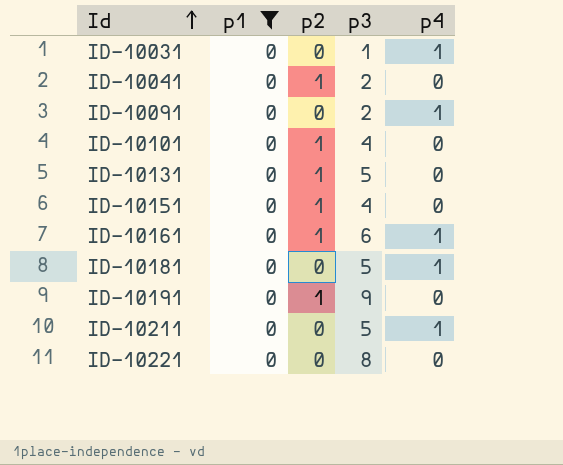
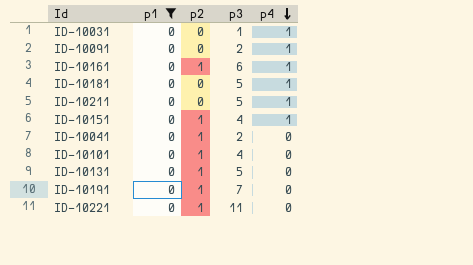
row order: Id ascending -> p4 descending
ID-10151 | p4: 0 -> 1
ID-10191 | p3: 9 -> 7
ID-10221 | p2: 0 -> 1
ID-10221 | p3: 8 -> 11

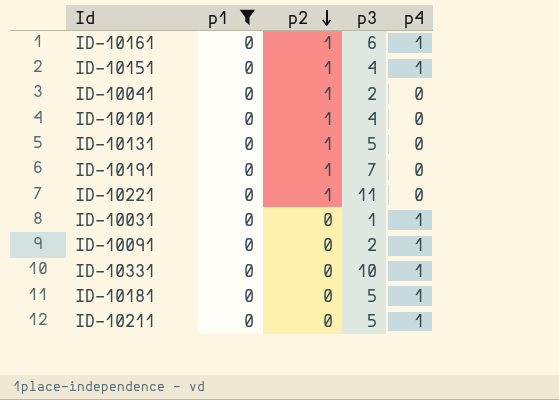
row order: p4 descending -> p2 descending
row ID-10331: none -> 0 | 0 | 10 | 1

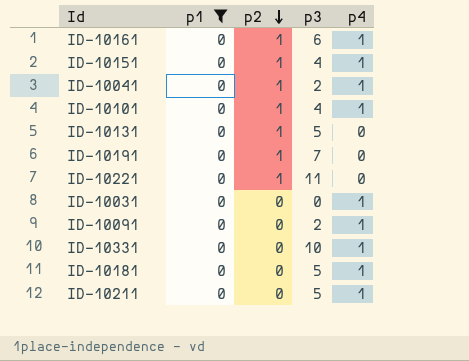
ID-10041 | p4: 0 -> 1
ID-10101 | p4: 0 -> 1
ID-10031 | p3: 1 -> 0

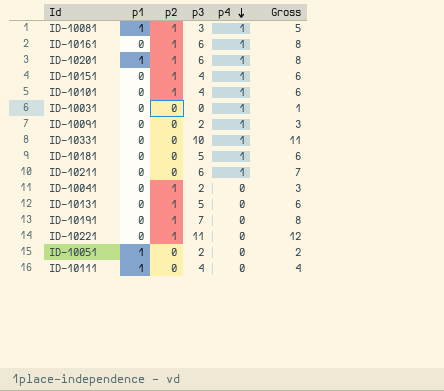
filter: p1 = 0 -> none
row order: p2 descending -> p4 descending
column Gross | formula: none -> [p2] + [p3] + [p4]
ID-10211 | p3: 5 -> 6
ID-10041 | p4: 1 -> 0

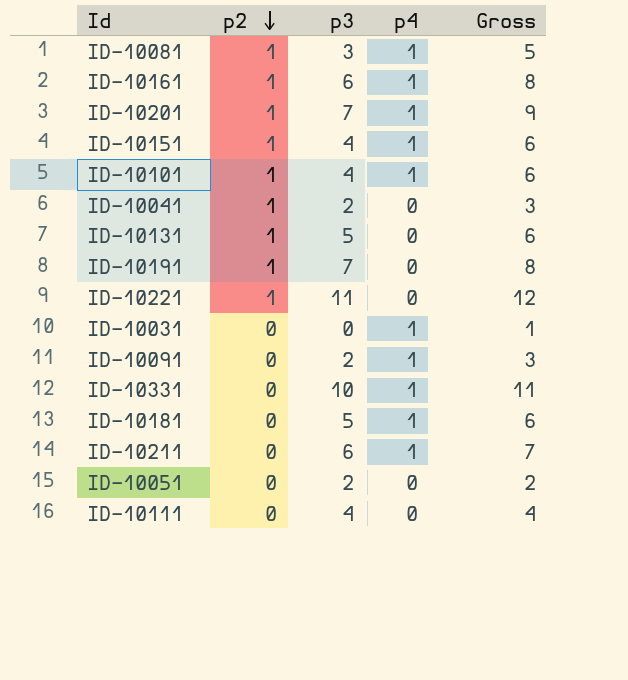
row order: p4 descending -> p2 descending
column p1 | position: 2 -> none
ID-10201 | p3: 6 -> 7
ID-10201 | Gross: 8 -> 9

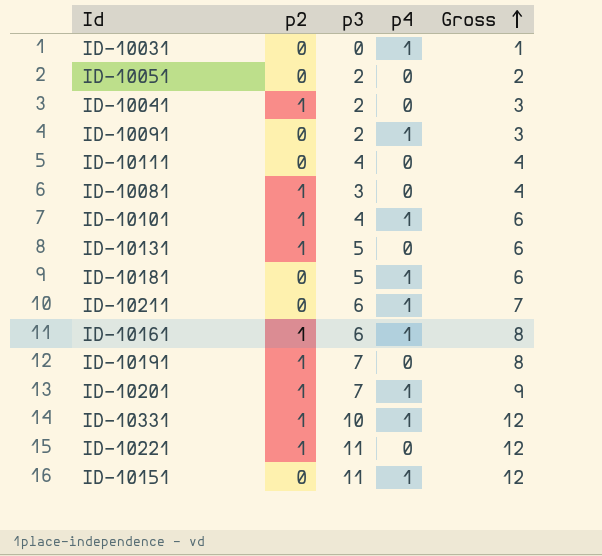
row order: p2 descending -> Gross ascending
ID-10081 | p4: 1 -> 0
ID-10081 | Gross: 5 -> 4
ID-10331 | p2: 0 -> 1
ID-10331 | Gross: 11 -> 12
ID-10151 | p2: 1 -> 0
ID-10151 | p3: 4 -> 11
ID-10151 | Gross: 6 -> 12

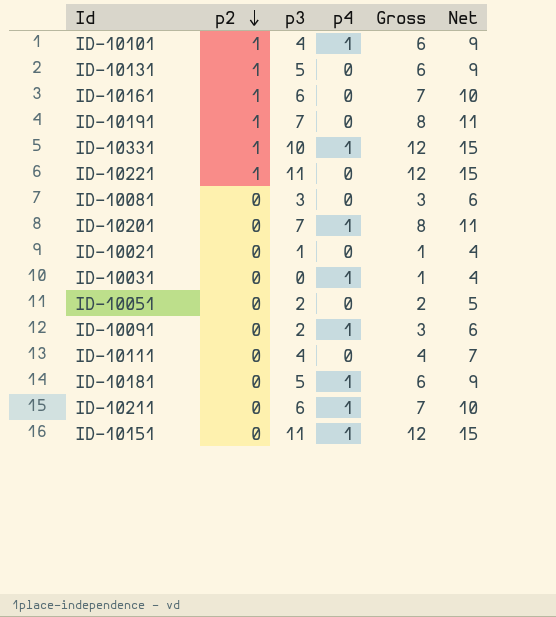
row order: Gross ascending -> p2 descending
column Net | formula: none -> [Gross] + 3
row ID-10041: 1 | 2 | 0 | 3 -> none
ID-10161 | p4: 1 -> 0
ID-10161 | Gross: 8 -> 7
ID-10081 | p2: 1 -> 0
ID-10081 | Gross: 4 -> 3
ID-10201 | p2: 1 -> 0
ID-10201 | Gross: 9 -> 8
row ID-10021: none -> 0 | 1 | 0 | 1 | 4

